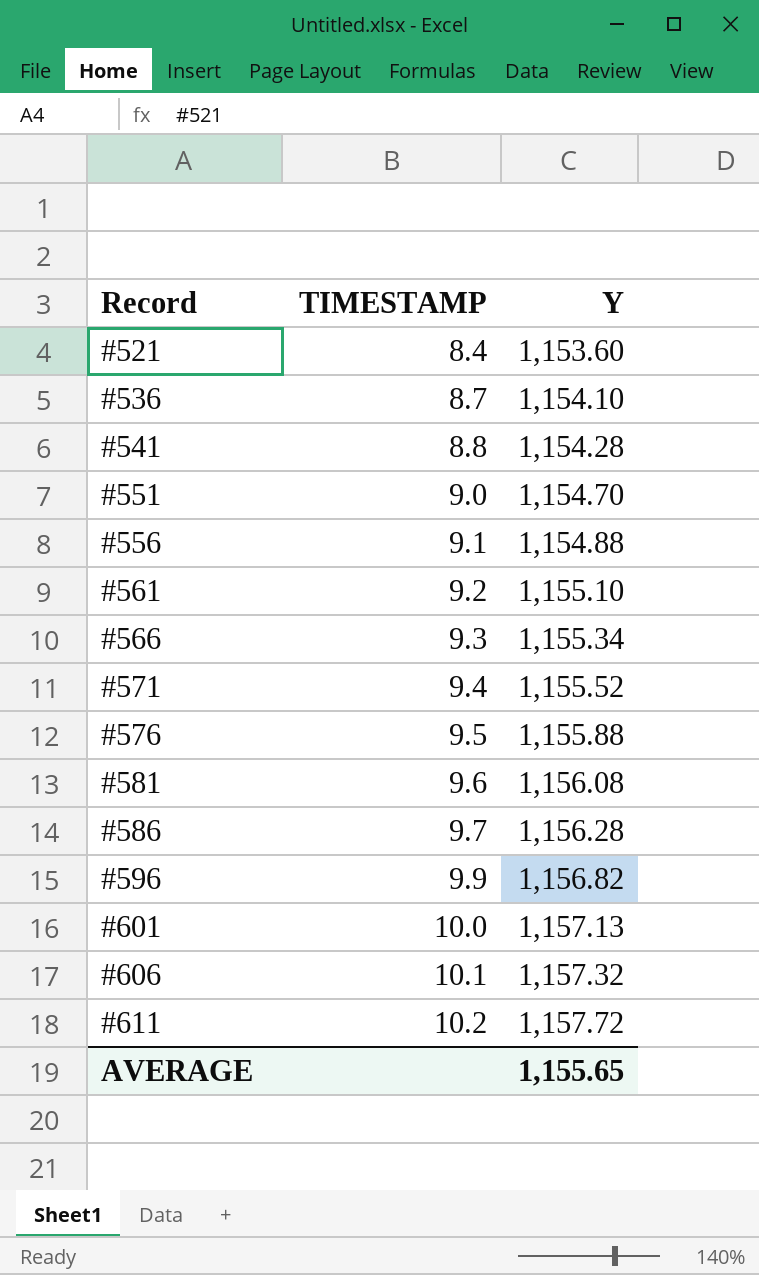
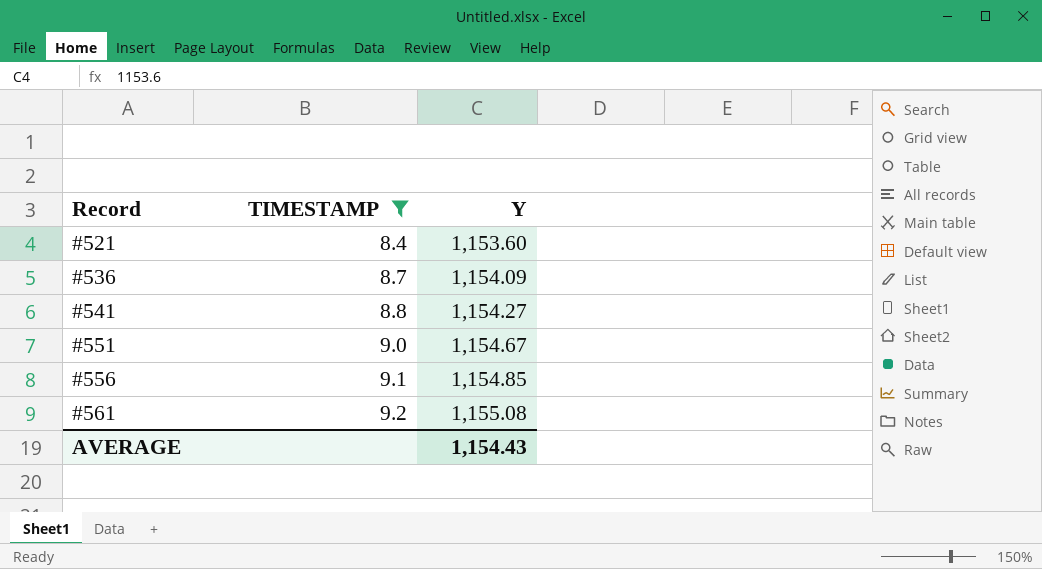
filter: none -> TIMESTAMP <= 9.2
#536 | Y: 1,154.10 -> 1,154.09
#541 | Y: 1,154.28 -> 1,154.27
#551 | Y: 1,154.70 -> 1,154.67
#556 | Y: 1,154.88 -> 1,154.85
#561 | Y: 1,155.10 -> 1,155.08
AVERAGE | Y: 1,155.65 -> 1,154.43

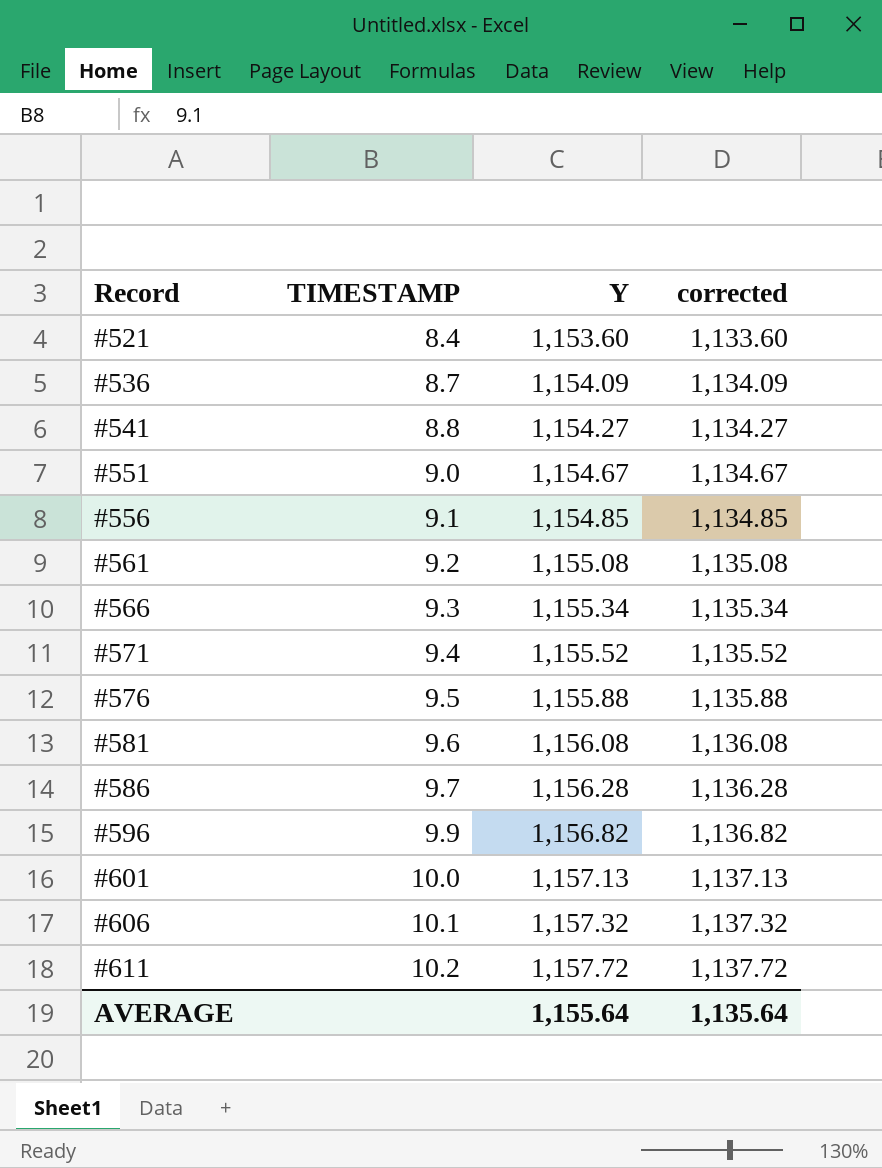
filter: TIMESTAMP <= 9.2 -> none
column corrected | formula: none -> [Y] - 20
AVERAGE | Y: 1,154.43 -> 1,155.64

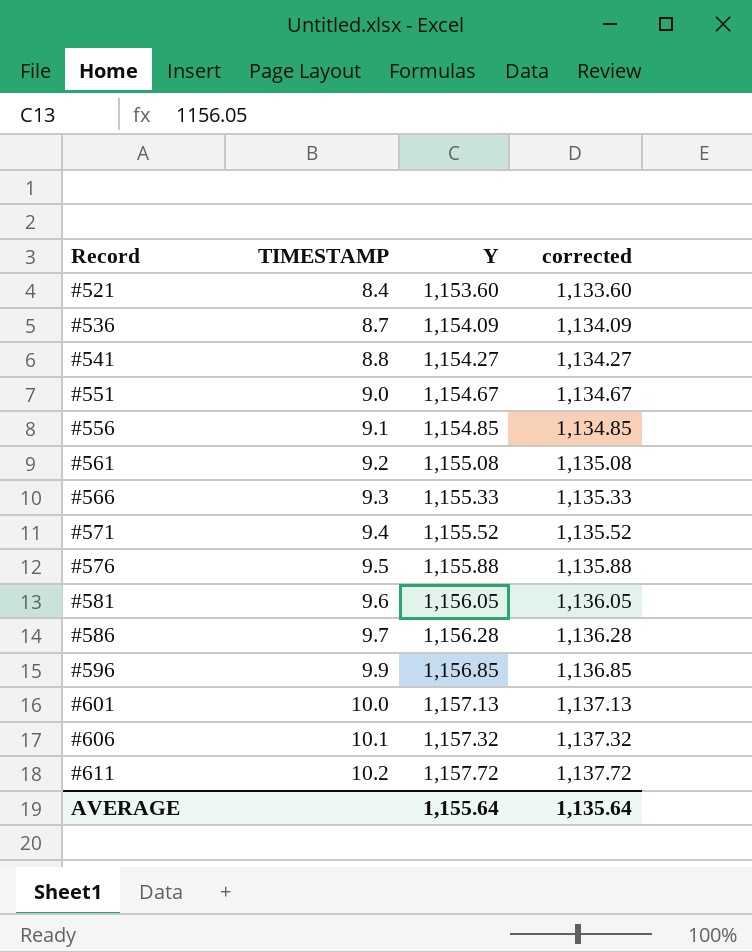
#566 | Y: 1,155.34 -> 1,155.33
#566 | corrected: 1,135.34 -> 1,135.33
#581 | Y: 1,156.08 -> 1,156.05
#581 | corrected: 1,136.08 -> 1,136.05
#596 | Y: 1,156.82 -> 1,156.85
#596 | corrected: 1,136.82 -> 1,136.85

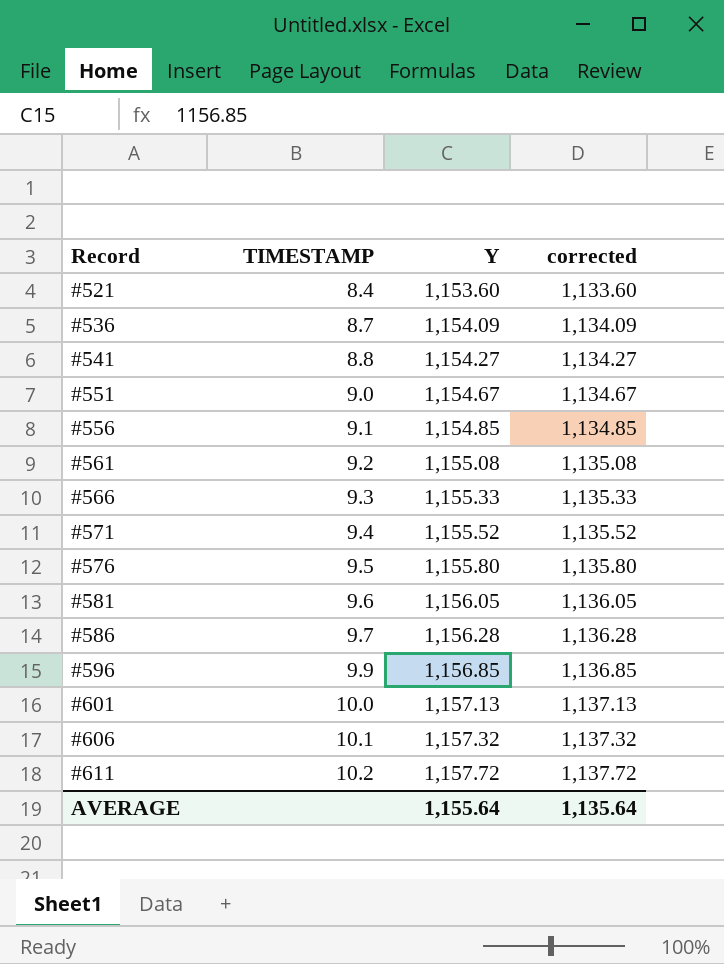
#576 | Y: 1,155.88 -> 1,155.80
#576 | corrected: 1,135.88 -> 1,135.80

